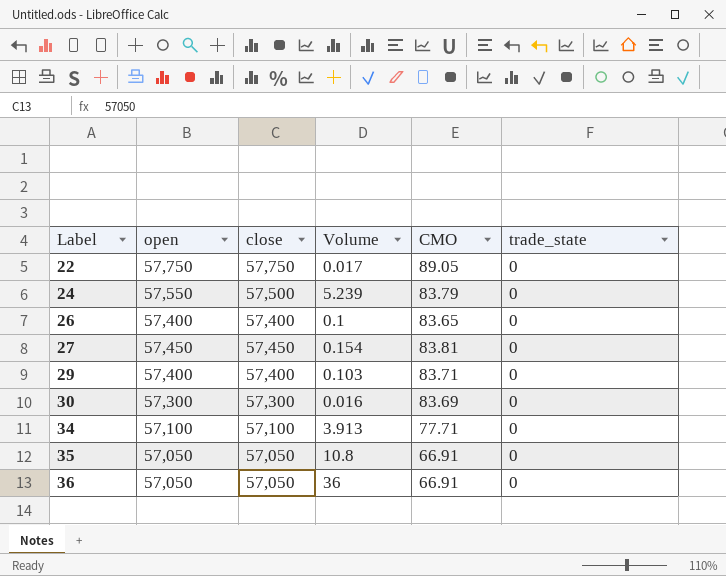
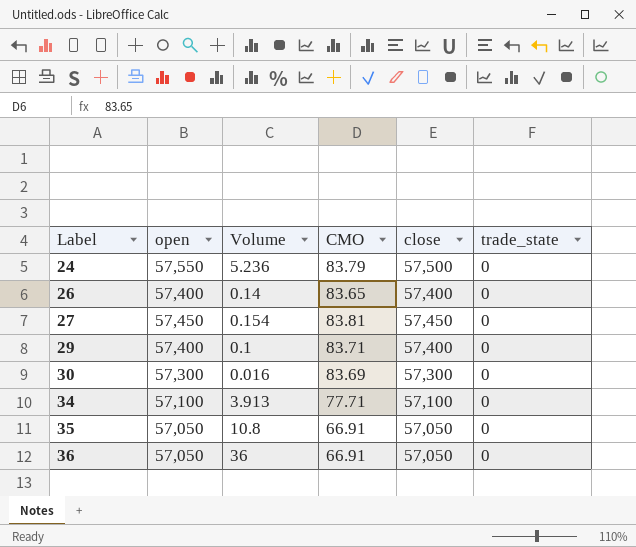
column close | position: 3 -> 5
row 22: 57,750 | 57,750 | 0.017 | 89.05 | 0 -> none
24 | Volume: 5.239 -> 5.236
26 | Volume: 0.1 -> 0.14
29 | Volume: 0.103 -> 0.1

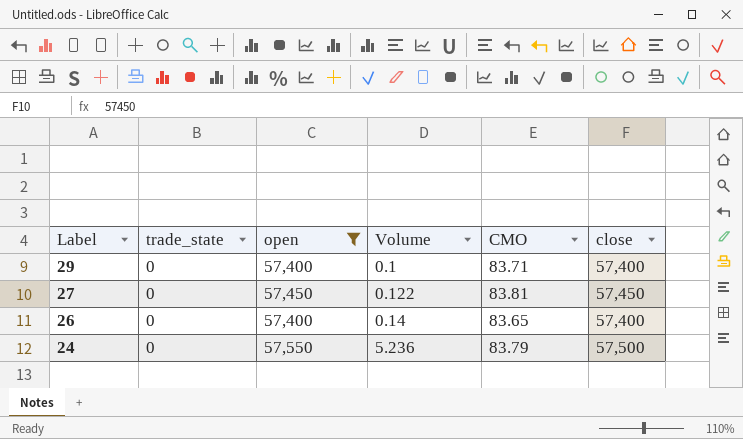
filter: none -> open >= 57,400
row order: Label ascending -> Label descending
column trade_state | position: 6 -> 2
27 | Volume: 0.154 -> 0.122

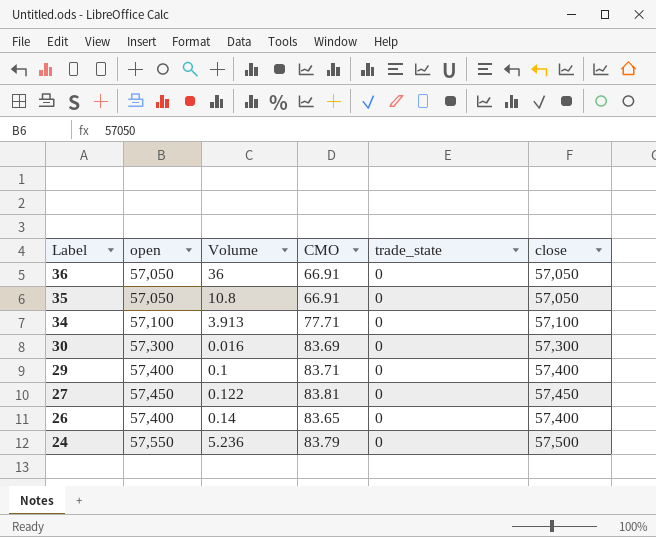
filter: open >= 57,400 -> none
column trade_state | position: 2 -> 5

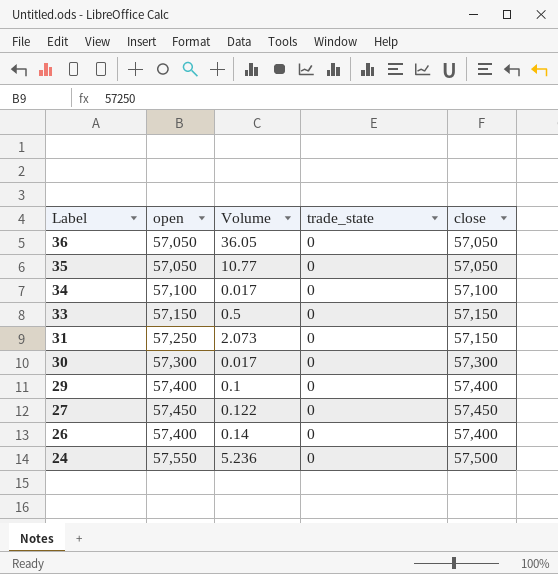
column CMO | position: 4 -> none
36 | Volume: 36 -> 36.05
35 | Volume: 10.8 -> 10.77
34 | Volume: 3.913 -> 0.017
row 33: none -> 57,150 | 0.5 | 0 | 57,150
row 31: none -> 57,250 | 2.073 | 0 | 57,150
30 | Volume: 0.016 -> 0.017

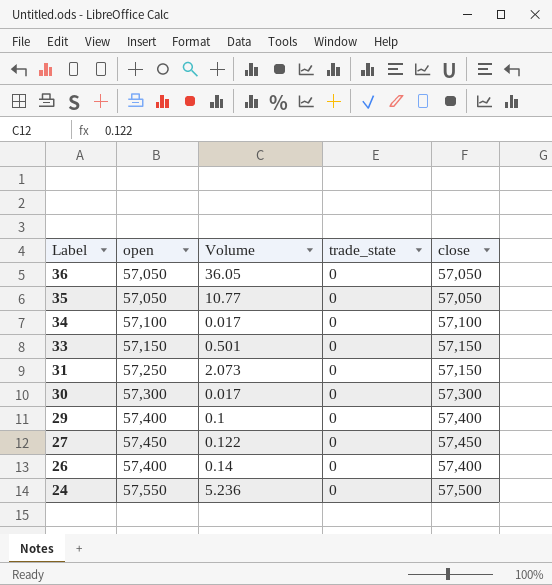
33 | Volume: 0.5 -> 0.501

